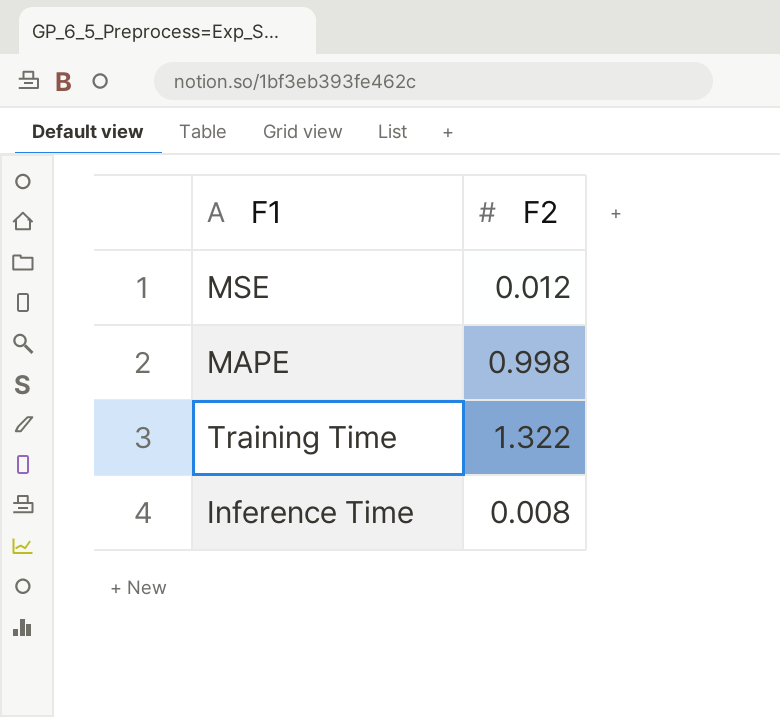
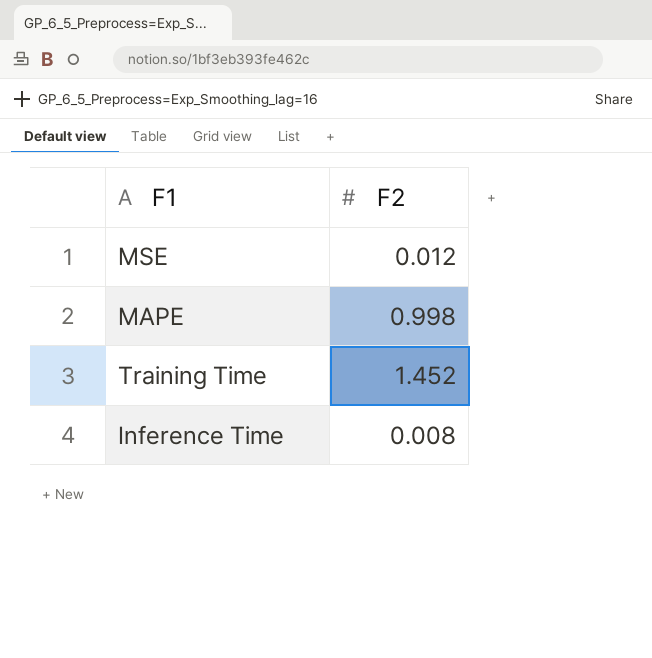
Training Time | F2: 1.322 -> 1.452

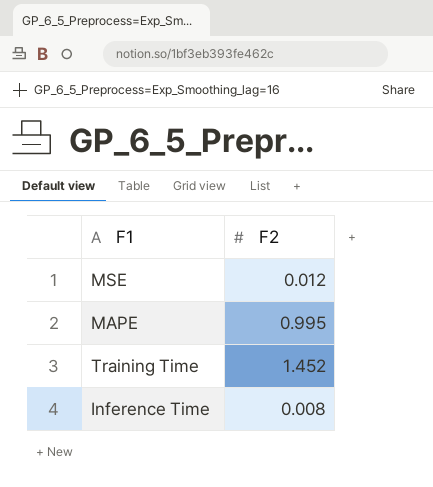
MAPE | F2: 0.998 -> 0.995

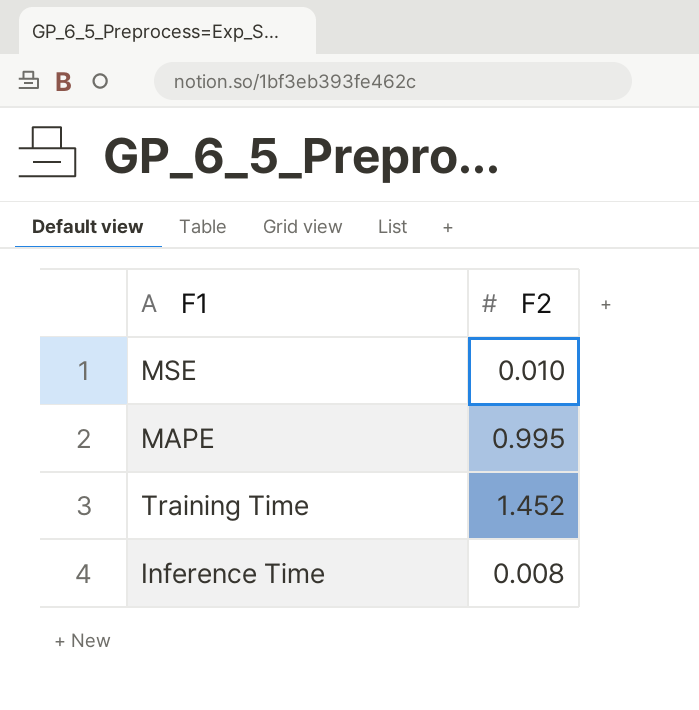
MSE | F2: 0.012 -> 0.010

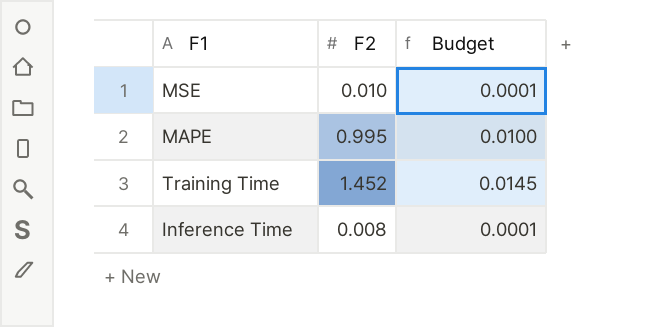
column Budget | formula: none -> [F2] * 0.01

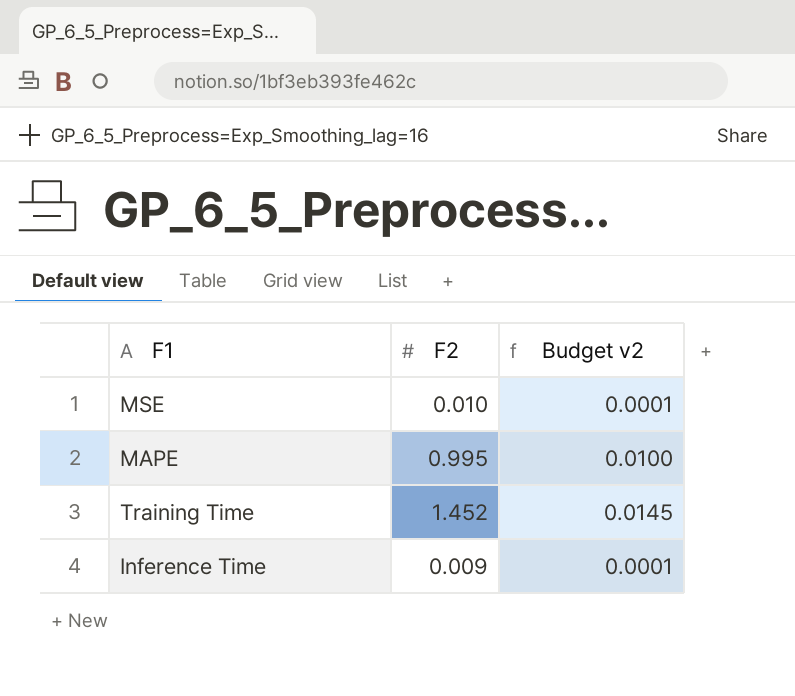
column name: Budget -> Budget v2
Inference Time | F2: 0.008 -> 0.009

